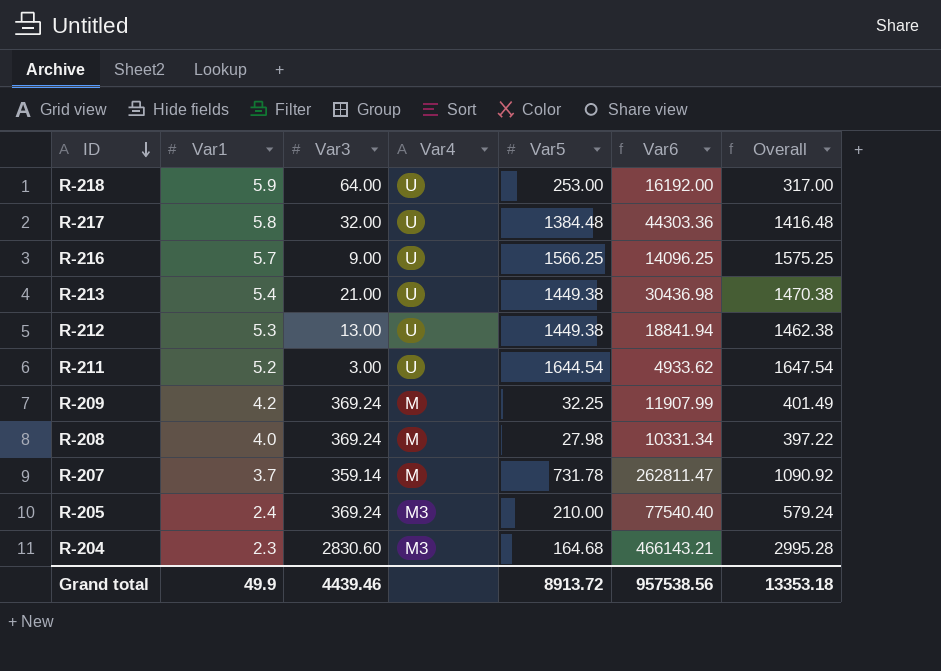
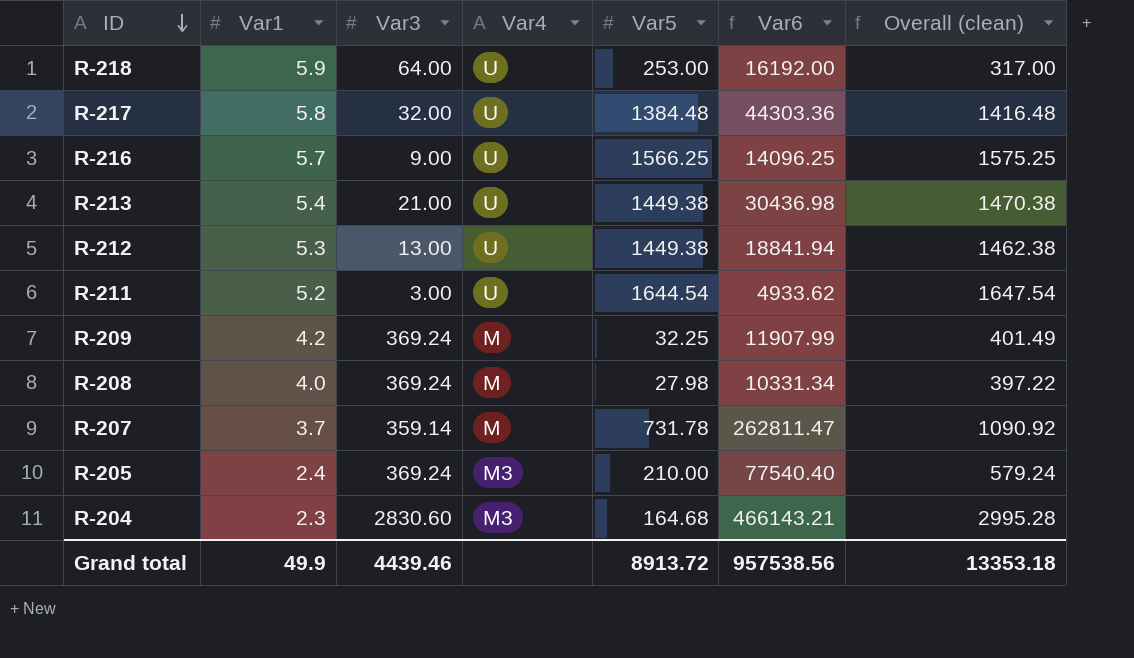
column name: Overall -> Overall (clean)

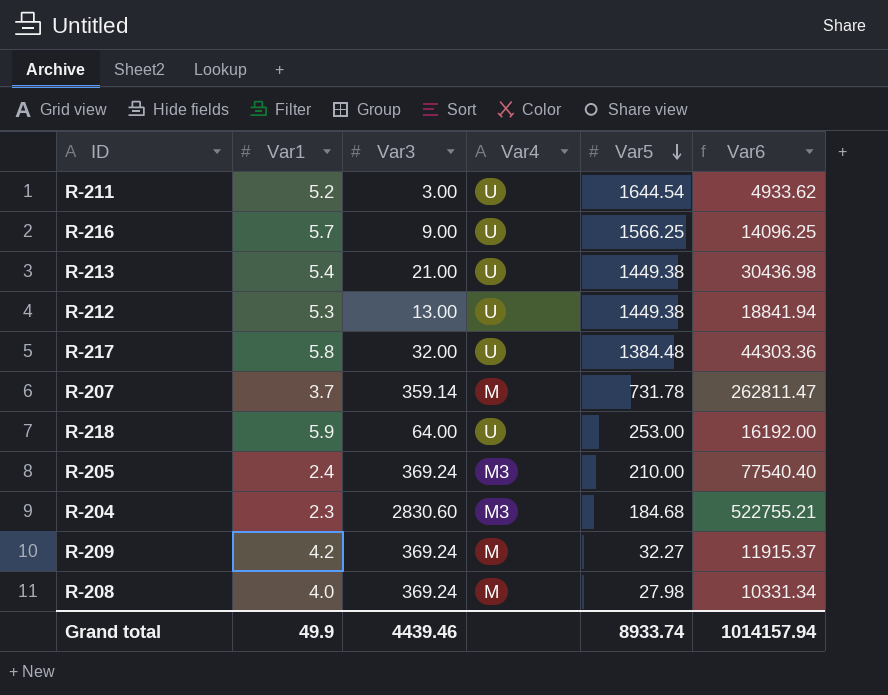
row order: ID descending -> Var5 descending
column Overall (clean) | formula: [Var3] + [Var5] -> none
R-204 | Var5: 164.68 -> 184.68
R-204 | Var6: 466143.21 -> 522755.21
R-209 | Var5: 32.25 -> 32.27
R-209 | Var6: 11907.99 -> 11915.37
Grand total | Var5: 8913.72 -> 8933.74
Grand total | Var6: 957538.56 -> 1014157.94

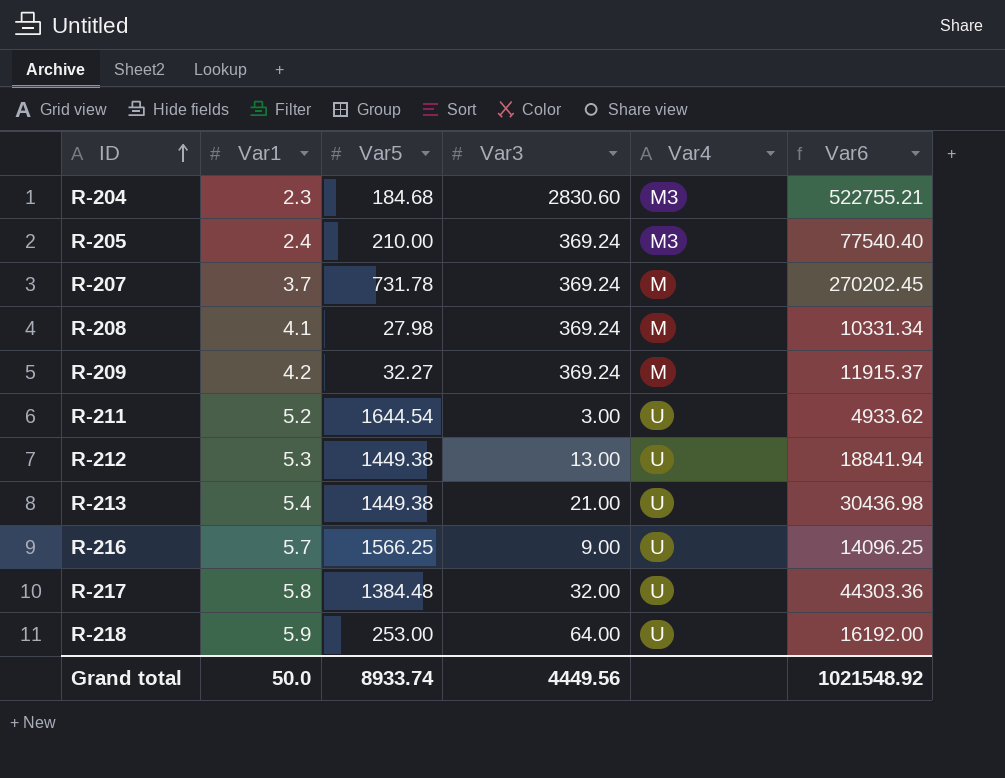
row order: Var5 descending -> ID ascending
column Var5 | position: 5 -> 3
R-207 | Var3: 359.14 -> 369.24
R-207 | Var6: 262811.47 -> 270202.45
R-208 | Var1: 4.0 -> 4.1
Grand total | Var1: 49.9 -> 50.0
Grand total | Var3: 4439.46 -> 4449.56
Grand total | Var6: 1014157.94 -> 1021548.92

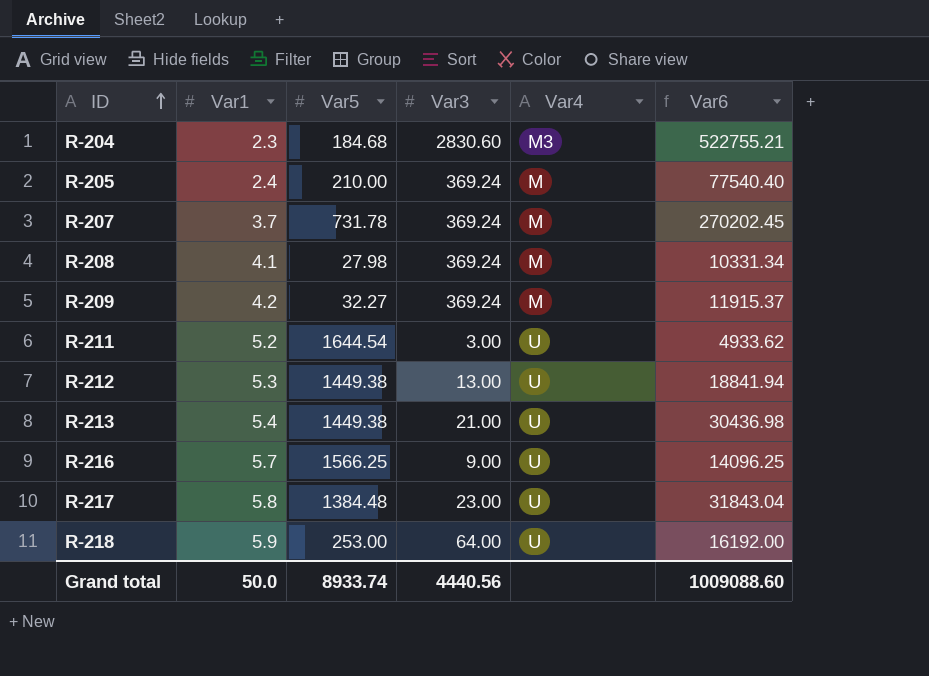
R-205 | Var4: M3 -> M
R-217 | Var3: 32.00 -> 23.00
R-217 | Var6: 44303.36 -> 31843.04
Grand total | Var3: 4449.56 -> 4440.56
Grand total | Var6: 1021548.92 -> 1009088.60

